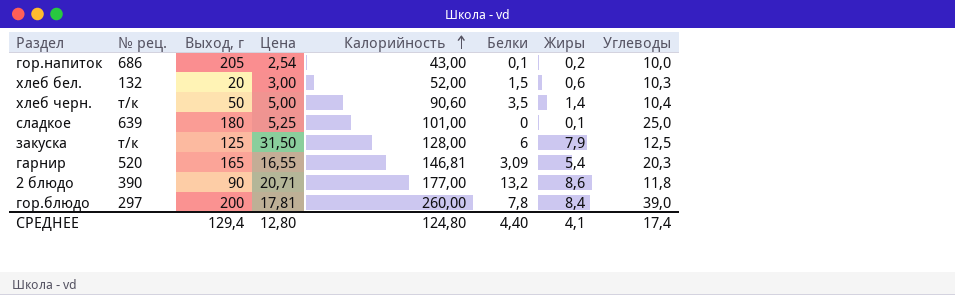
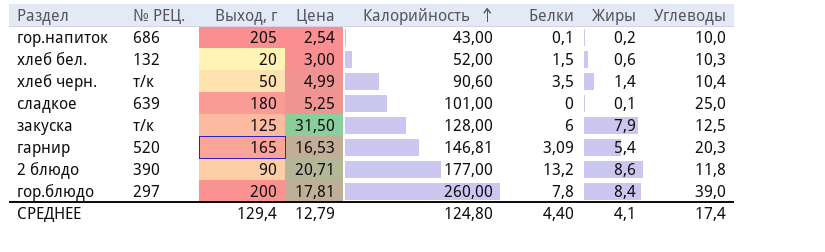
column name: № рец. -> № РЕЦ.
хлеб черн. | Цена: 5,00 -> 4,99
гарнир | Цена: 16,55 -> 16,53
СРЕДНЕЕ | Цена: 12,80 -> 12,79

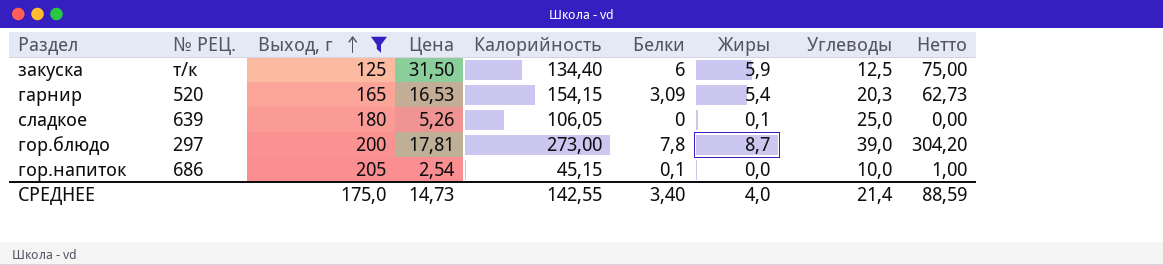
filter: none -> Выход, г >= 125
row order: Калорийность ascending -> Выход, г ascending
column Нетто | formula: none -> [Белки] * [Углеводы]
закуска | Калорийность: 128,00 -> 134,40
закуска | Жиры: 7,9 -> 5,9
гарнир | Калорийность: 146,81 -> 154,15
сладкое | Цена: 5,25 -> 5,26
сладкое | Калорийность: 101,00 -> 106,05
гор.блюдо | Калорийность: 260,00 -> 273,00
гор.блюдо | Жиры: 8,4 -> 8,7
гор.напиток | Калорийность: 43,00 -> 45,15
гор.напиток | Жиры: 0,2 -> 0,0
СРЕДНЕЕ | Выход, г: 129,4 -> 175,0
СРЕДНЕЕ | Цена: 12,79 -> 14,73
СРЕДНЕЕ | Калорийность: 124,80 -> 142,55
СРЕДНЕЕ | Белки: 4,40 -> 3,40
СРЕДНЕЕ | Жиры: 4,1 -> 4,0
СРЕДНЕЕ | Углеводы: 17,4 -> 21,4

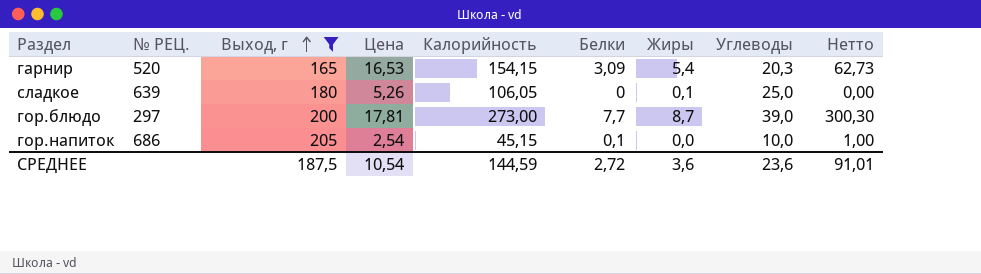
row закуска: т/к | 125 | 31,50 | 134,40 | 6 | 5,9 | 12,5 | 75,00 -> none
гор.блюдо | Белки: 7,8 -> 7,7
гор.блюдо | Нетто: 304,20 -> 300,30
СРЕДНЕЕ | Выход, г: 175,0 -> 187,5
СРЕДНЕЕ | Цена: 14,73 -> 10,54
СРЕДНЕЕ | Калорийность: 142,55 -> 144,59
СРЕДНЕЕ | Белки: 3,40 -> 2,72
СРЕДНЕЕ | Жиры: 4,0 -> 3,6
СРЕДНЕЕ | Углеводы: 21,4 -> 23,6
СРЕДНЕЕ | Нетто: 88,59 -> 91,01

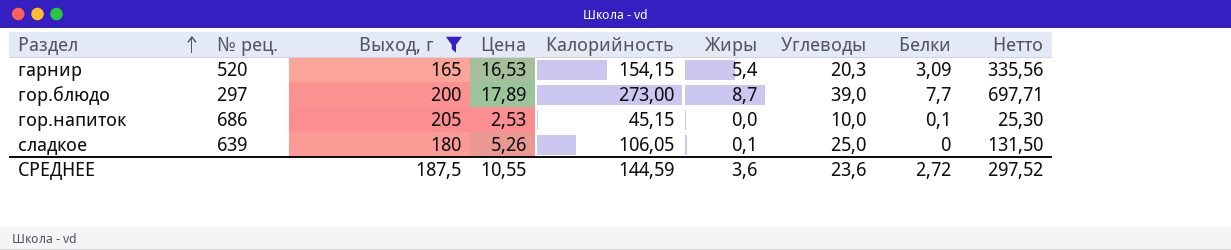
row order: Выход, г ascending -> Раздел ascending
column name: № РЕЦ. -> № рец.
column Белки | position: 6 -> 8
column Нетто | formula: [Белки] * [Углеводы] -> [Цена] * [Углеводы]
гор.блюдо | Цена: 17,81 -> 17,89
гор.напиток | Цена: 2,54 -> 2,53
СРЕДНЕЕ | Цена: 10,54 -> 10,55
СРЕДНЕЕ | Нетто: 91,01 -> 297,52

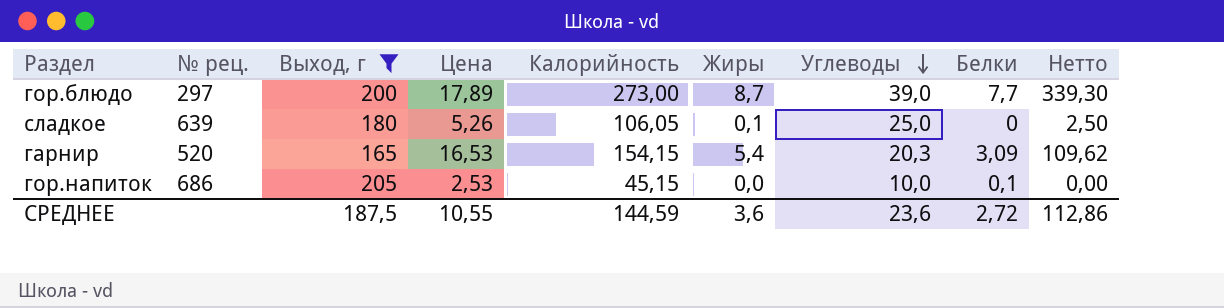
row order: Раздел ascending -> Углеводы descending
column Нетто | formula: [Цена] * [Углеводы] -> [Жиры] * [Углеводы]
СРЕДНЕЕ | Нетто: 297,52 -> 112,86

